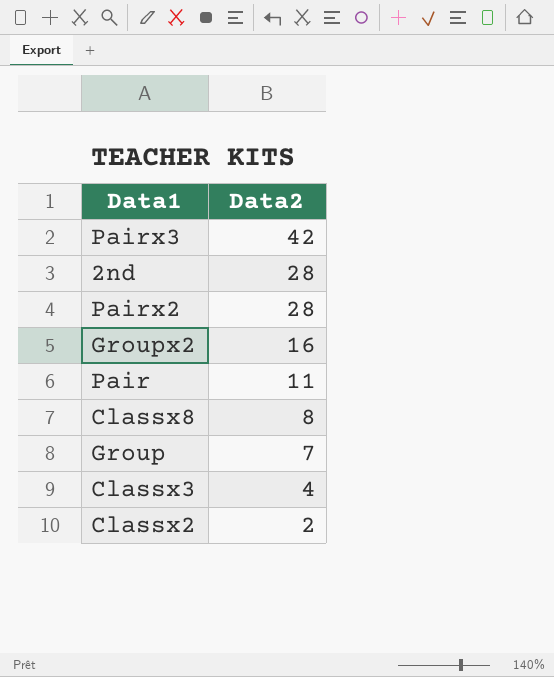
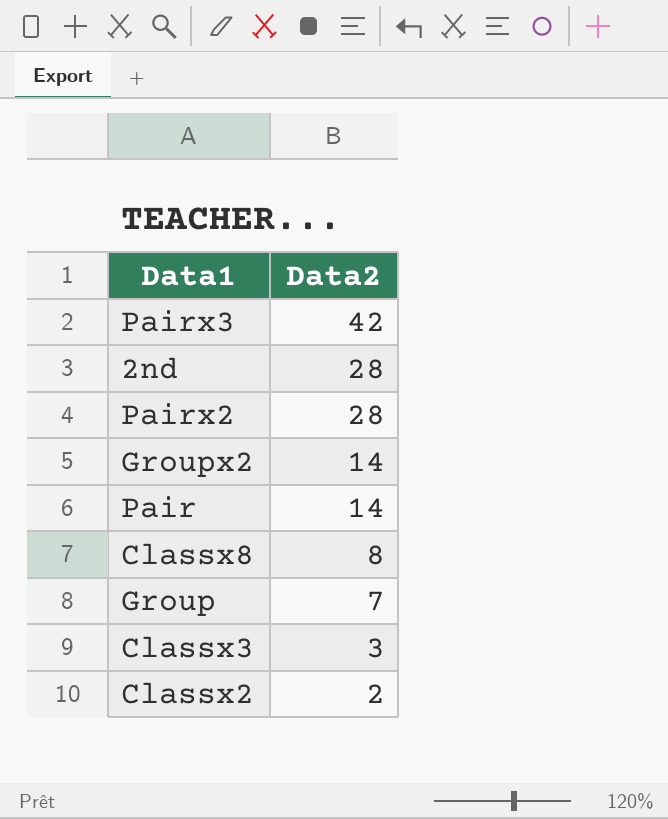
Groupx2 | Data2: 16 -> 14
Pair | Data2: 11 -> 14
Classx3 | Data2: 4 -> 3

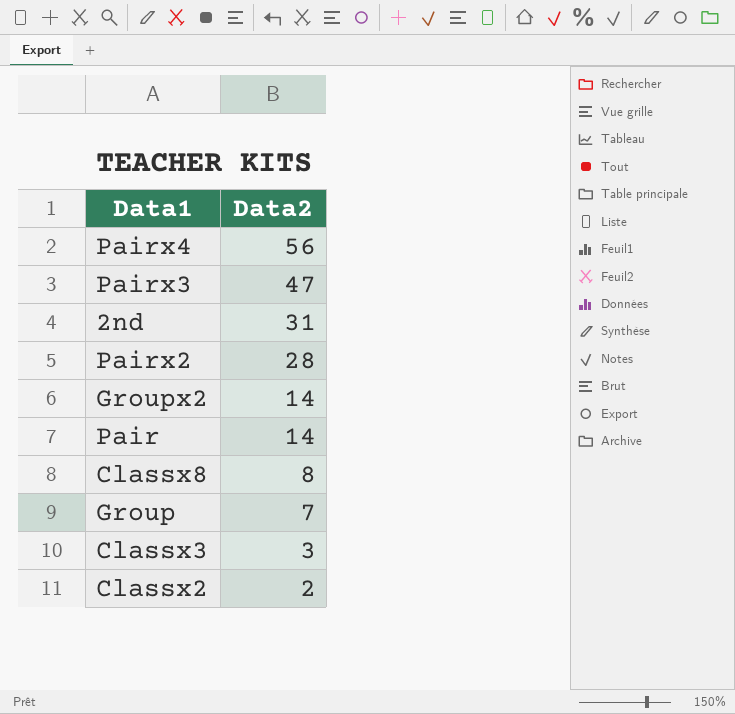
row Pairx4: none -> 56
Pairx3 | Data2: 42 -> 47
2nd | Data2: 28 -> 31

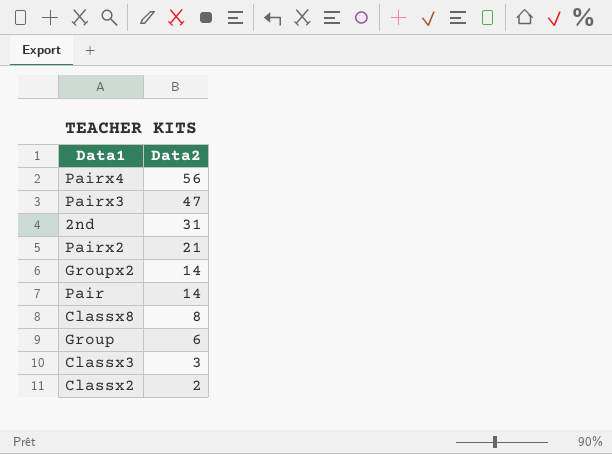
Pairx2 | Data2: 28 -> 21
Group | Data2: 7 -> 6

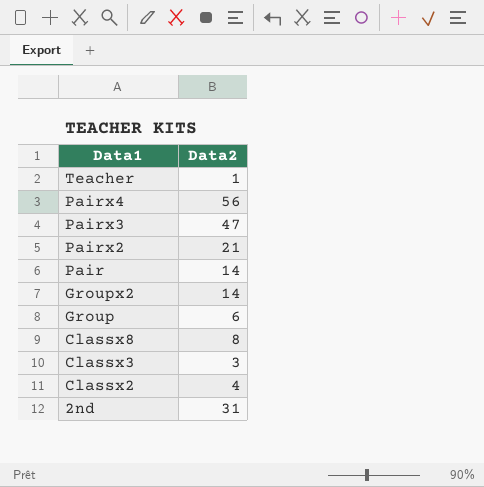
row order: Data2 descending -> Data1 descending
row Teacher: none -> 1
Classx2 | Data2: 2 -> 4

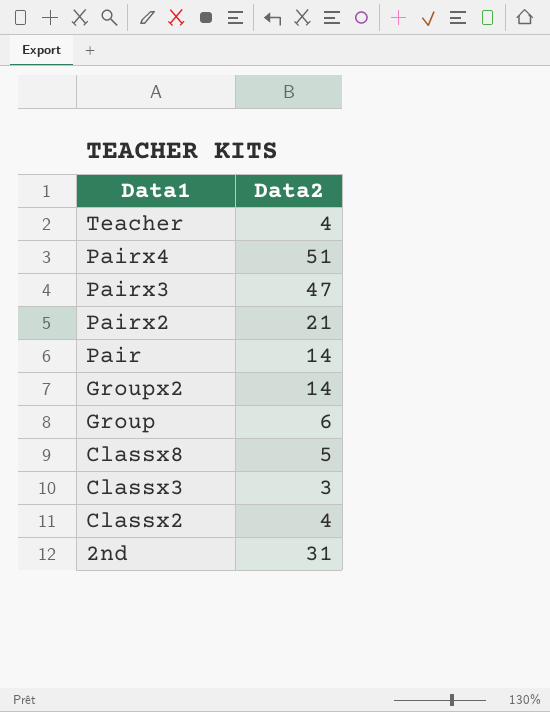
Teacher | Data2: 1 -> 4
Pairx4 | Data2: 56 -> 51
Classx8 | Data2: 8 -> 5

